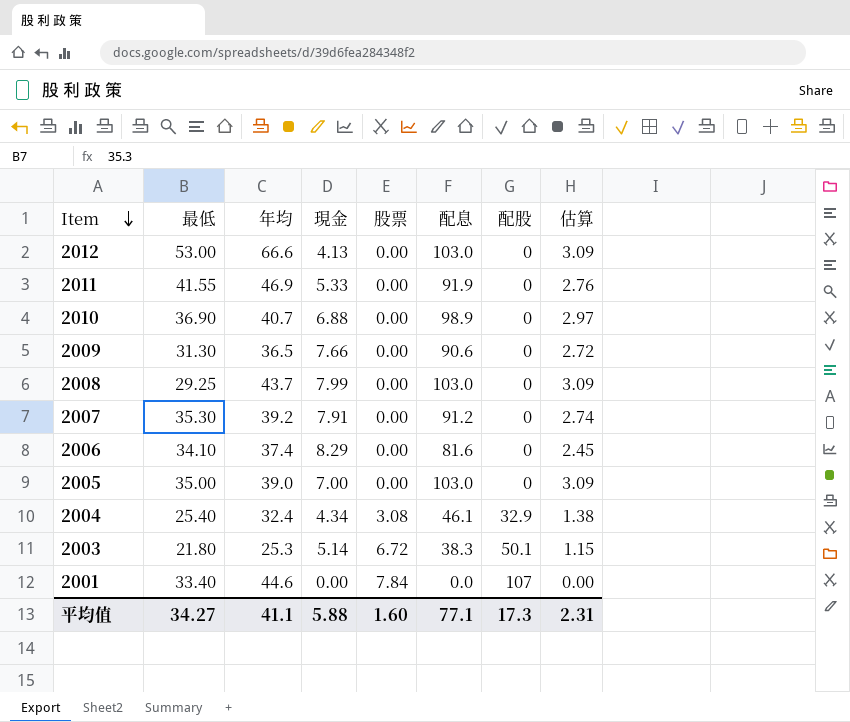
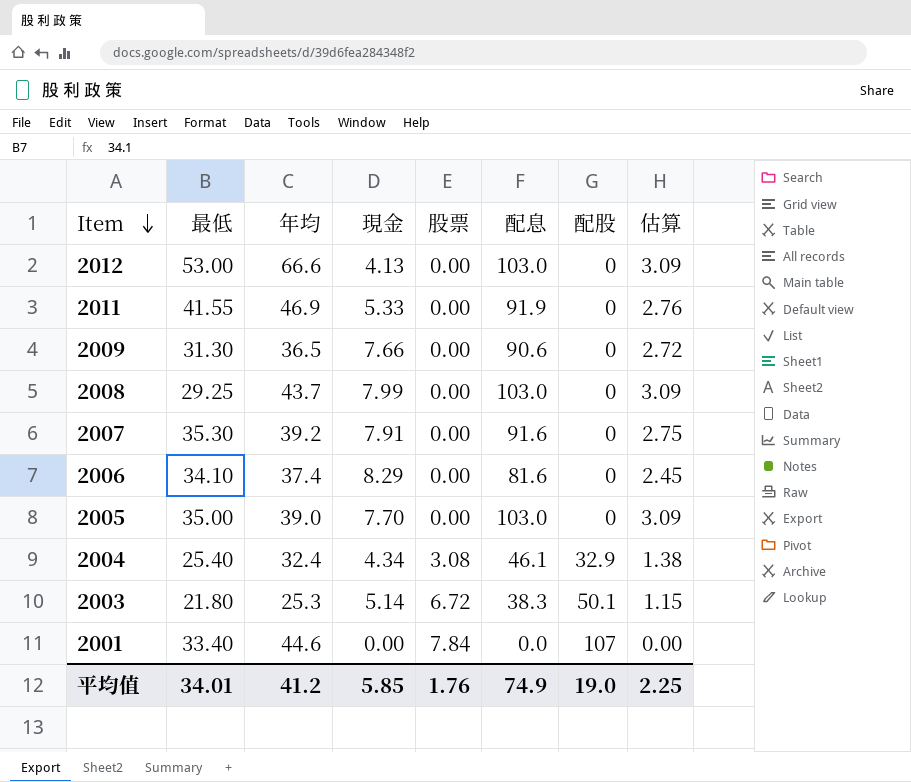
row 2010: 36.90 | 40.7 | 6.88 | 0.00 | 98.9 | 0 | 2.97 -> none
2007 | 配息: 91.2 -> 91.6
2007 | 估算: 2.74 -> 2.75
2005 | 現金: 7.00 -> 7.70
平均值 | 最低: 34.27 -> 34.01
平均值 | 年均: 41.1 -> 41.2
平均值 | 現金: 5.88 -> 5.85
平均值 | 股票: 1.60 -> 1.76
平均值 | 配息: 77.1 -> 74.9
平均值 | 配股: 17.3 -> 19.0
平均值 | 估算: 2.31 -> 2.25

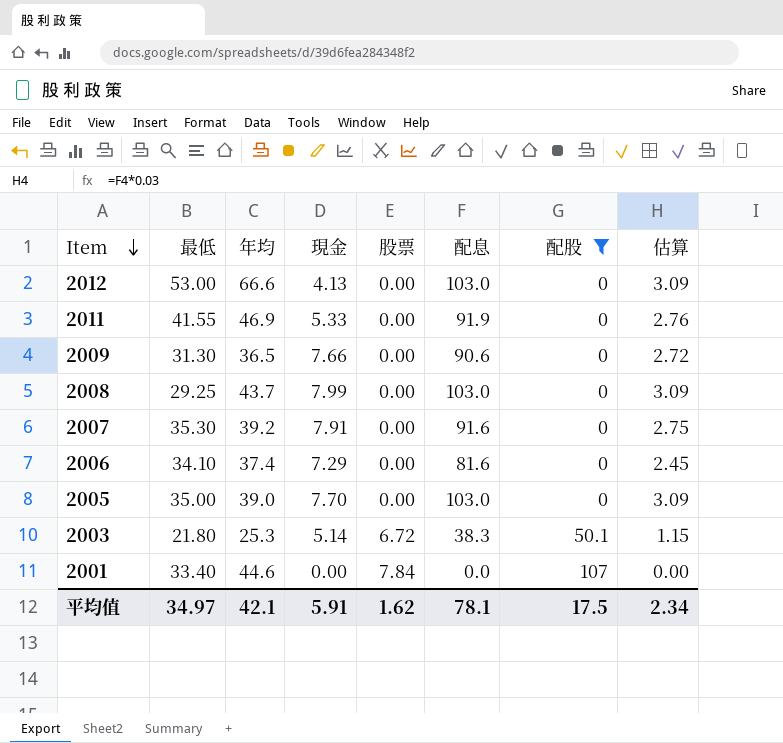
filter: none -> 配股 != 32.9
2006 | 現金: 8.29 -> 7.29
平均值 | 最低: 34.01 -> 34.97
平均值 | 年均: 41.2 -> 42.1
平均值 | 現金: 5.85 -> 5.91
平均值 | 股票: 1.76 -> 1.62
平均值 | 配息: 74.9 -> 78.1
平均值 | 配股: 19.0 -> 17.5
平均值 | 估算: 2.25 -> 2.34

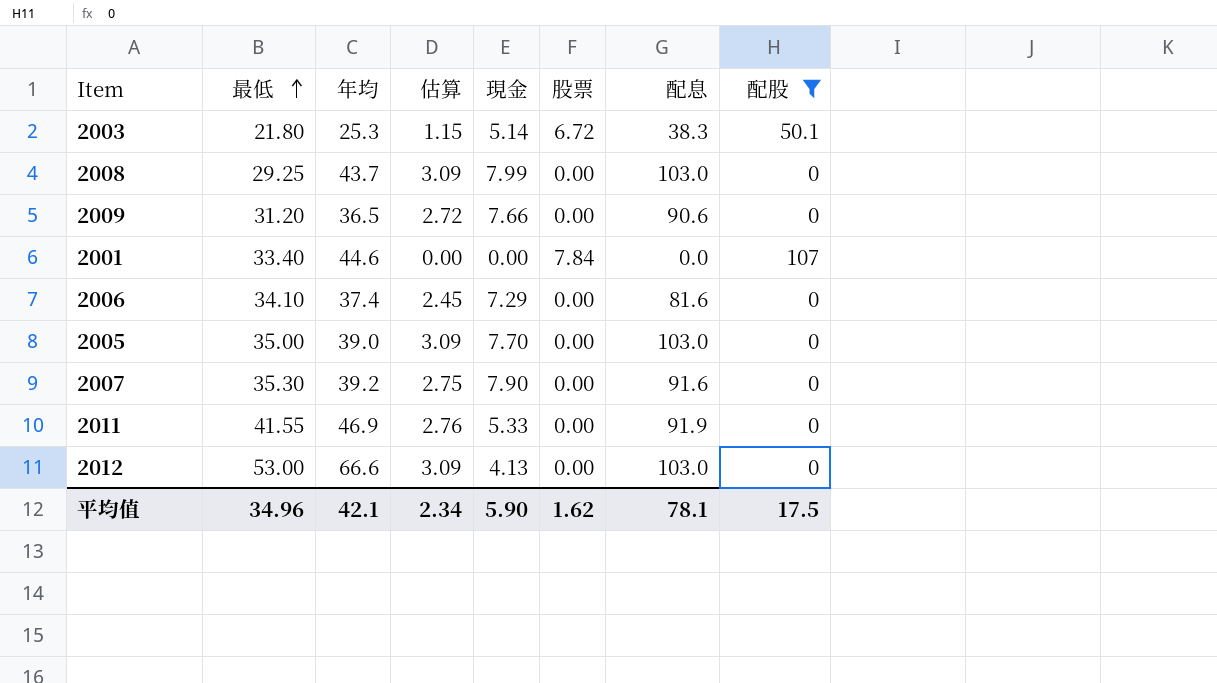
row order: Item descending -> 最低 ascending
column 估算 | position: 8 -> 4
2009 | 最低: 31.30 -> 31.20
2007 | 現金: 7.91 -> 7.90
平均值 | 最低: 34.97 -> 34.96
平均值 | 現金: 5.91 -> 5.90

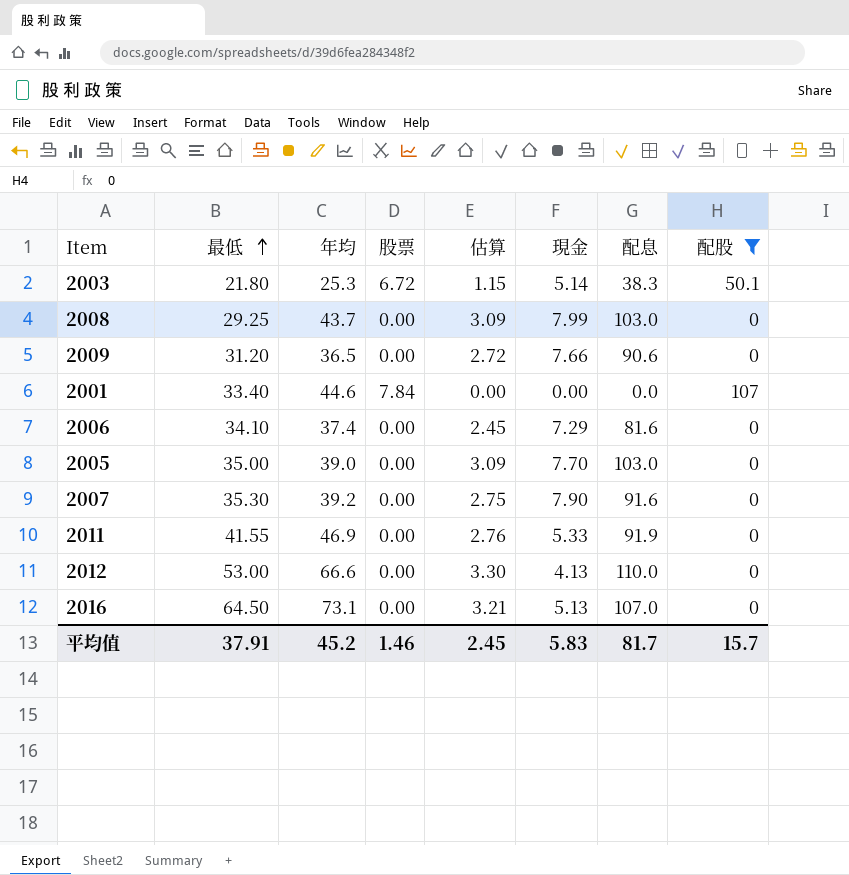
column 股票 | position: 6 -> 4
2012 | 估算: 3.09 -> 3.30
2012 | 配息: 103.0 -> 110.0
row 2016: none -> 64.50 | 73.1 | 0.00 | 3.21 | 5.13 | 107.0 | 0
平均值 | 最低: 34.96 -> 37.91
平均值 | 年均: 42.1 -> 45.2
平均值 | 股票: 1.62 -> 1.46
平均值 | 估算: 2.34 -> 2.45
平均值 | 現金: 5.90 -> 5.83
平均值 | 配息: 78.1 -> 81.7
平均值 | 配股: 17.5 -> 15.7

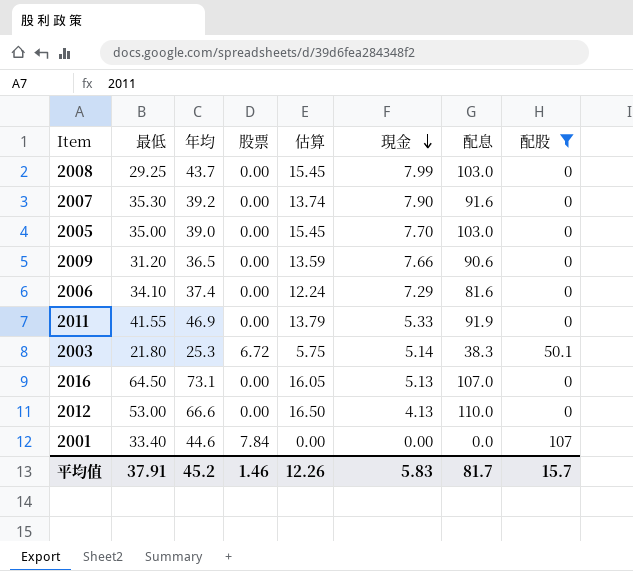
row order: 最低 ascending -> 現金 descending
column 估算 | formula: [配息] * 0.03 -> [配息] * 0.15
平均值 | 估算: 2.45 -> 12.26

